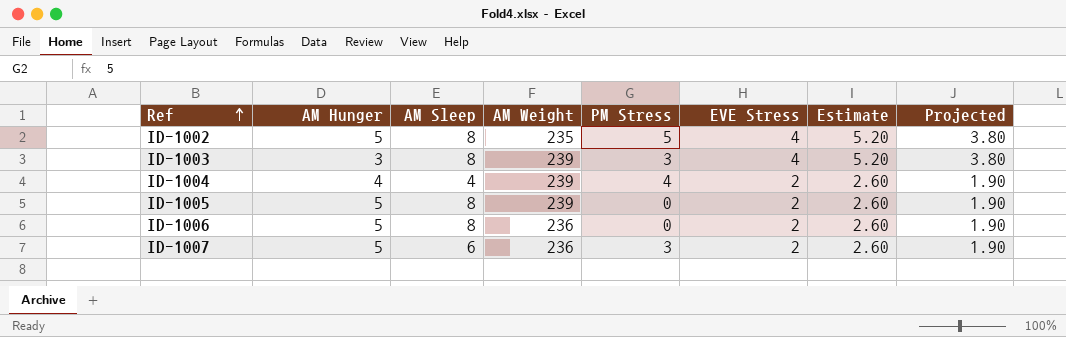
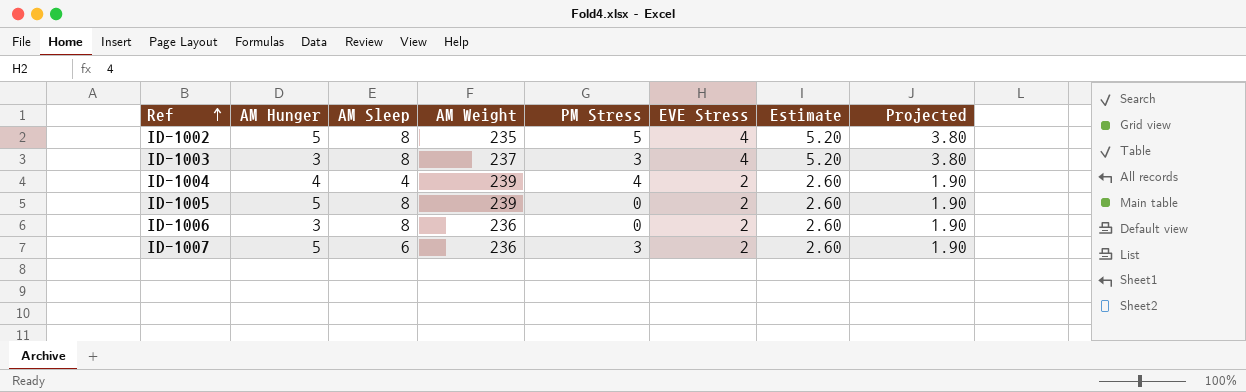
ID-1003 | AM Weight: 239 -> 237
ID-1006 | AM Hunger: 5 -> 3

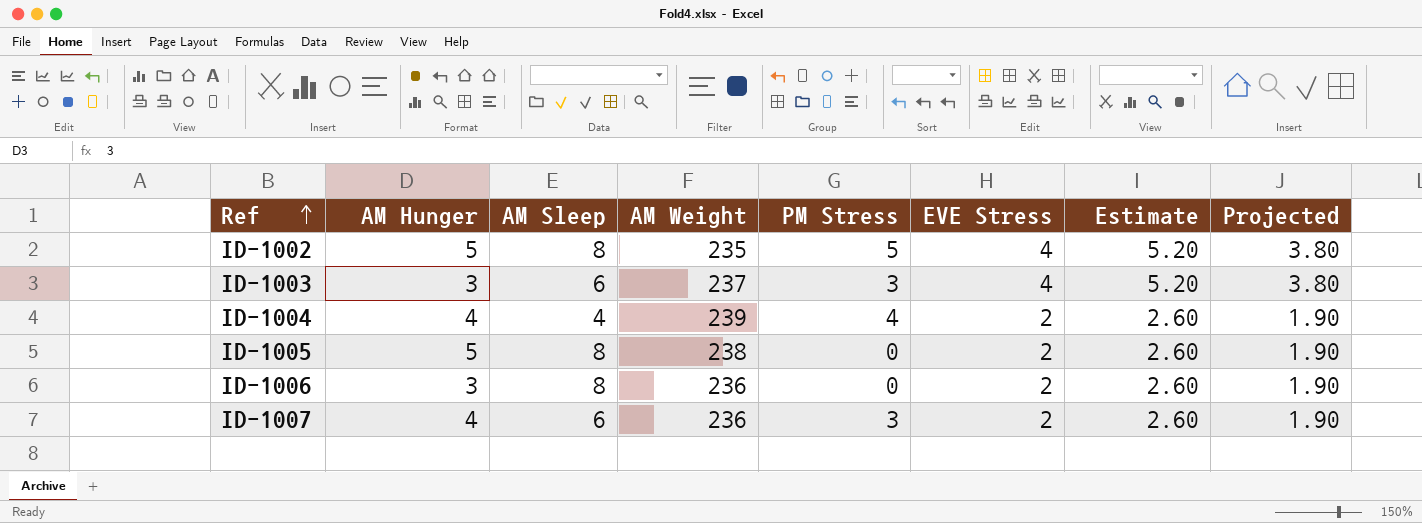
ID-1003 | AM Sleep: 8 -> 6
ID-1005 | AM Weight: 239 -> 238
ID-1007 | AM Hunger: 5 -> 4

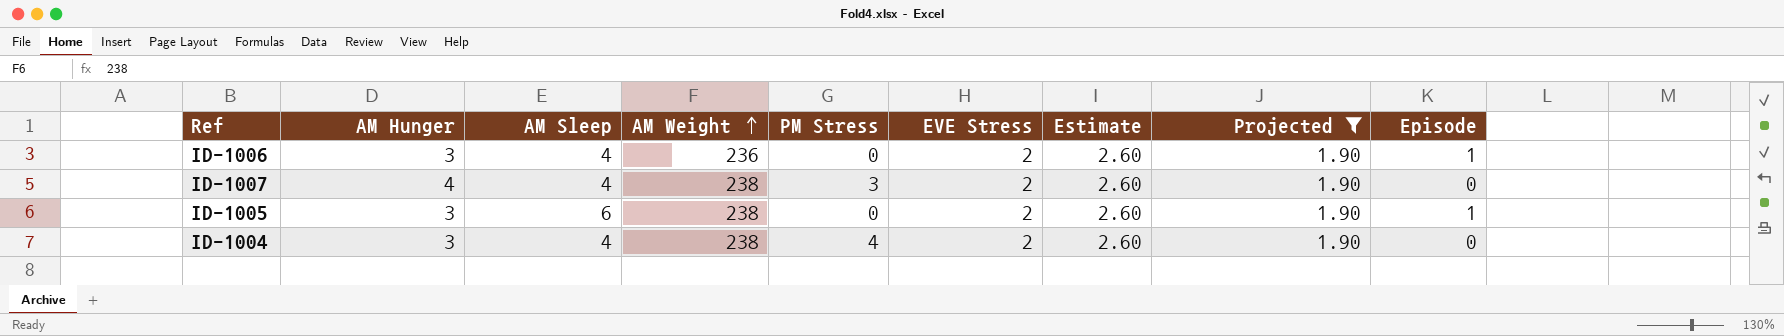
filter: none -> Projected = 1.90
row order: Ref ascending -> AM Weight ascending
column Episode | position: none -> 9
ID-1006 | AM Sleep: 8 -> 4
ID-1007 | AM Sleep: 6 -> 4
ID-1007 | AM Weight: 236 -> 238
ID-1005 | AM Hunger: 5 -> 3
ID-1005 | AM Sleep: 8 -> 6
ID-1004 | AM Hunger: 4 -> 3
ID-1004 | AM Weight: 239 -> 238

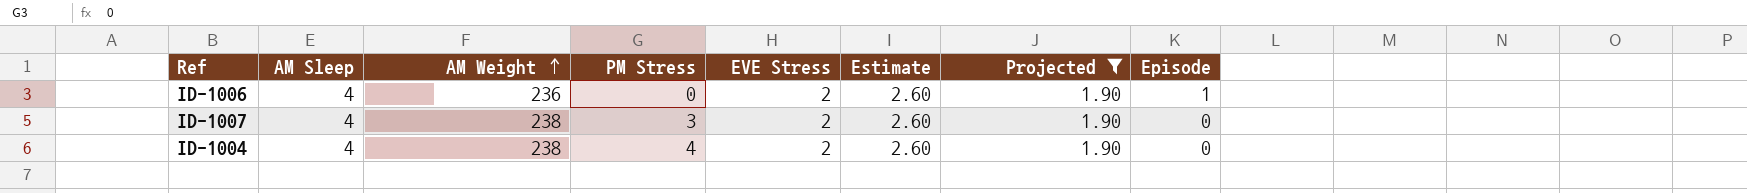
column AM Hunger | position: 2 -> none
row ID-1005: 3 | 6 | 238 | 0 | 2 | 2.60 | 1.90 | 1 -> none

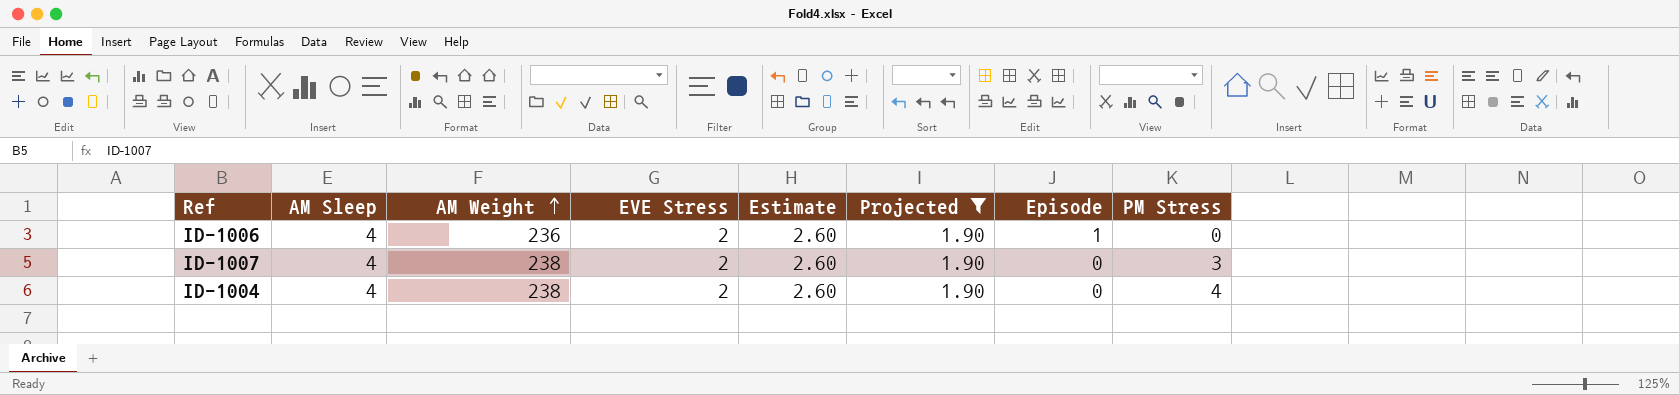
column PM Stress | position: 4 -> 8

